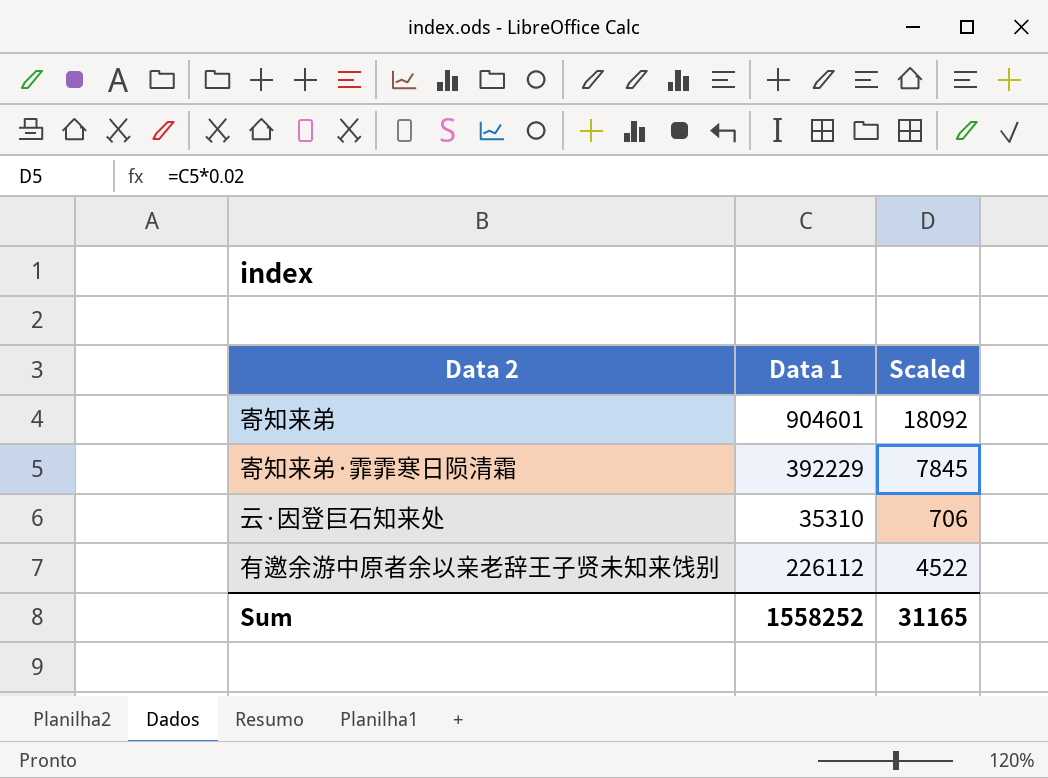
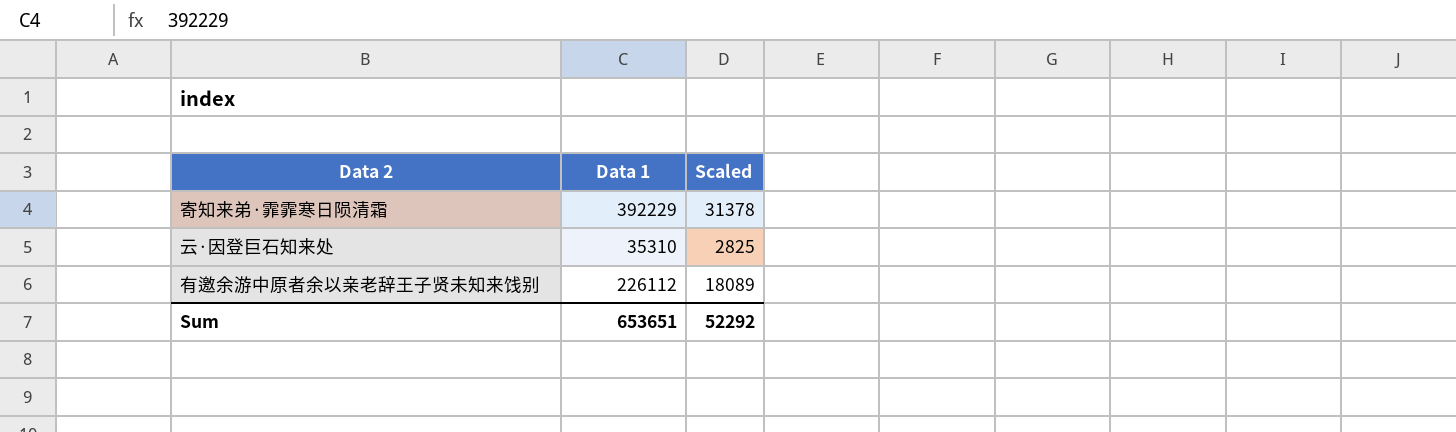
column Scaled | formula: [Data 1] * 0.02 -> [Data 1] * 0.08
row 寄知来弟: 904601 | 18092 -> none
Sum | Data 1: 1558252 -> 653651
Sum | Scaled: 31165 -> 52292

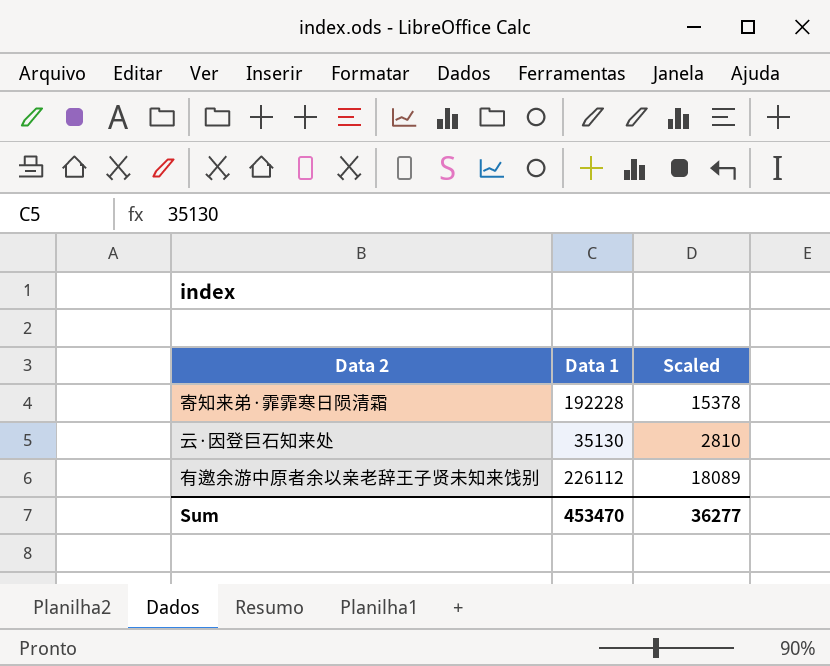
寄知来弟·霏霏寒日陨清霜 | Data 1: 392229 -> 192228
寄知来弟·霏霏寒日陨清霜 | Scaled: 31378 -> 15378
云·因登巨石知来处 | Data 1: 35310 -> 35130
云·因登巨石知来处 | Scaled: 2825 -> 2810
Sum | Data 1: 653651 -> 453470
Sum | Scaled: 52292 -> 36277

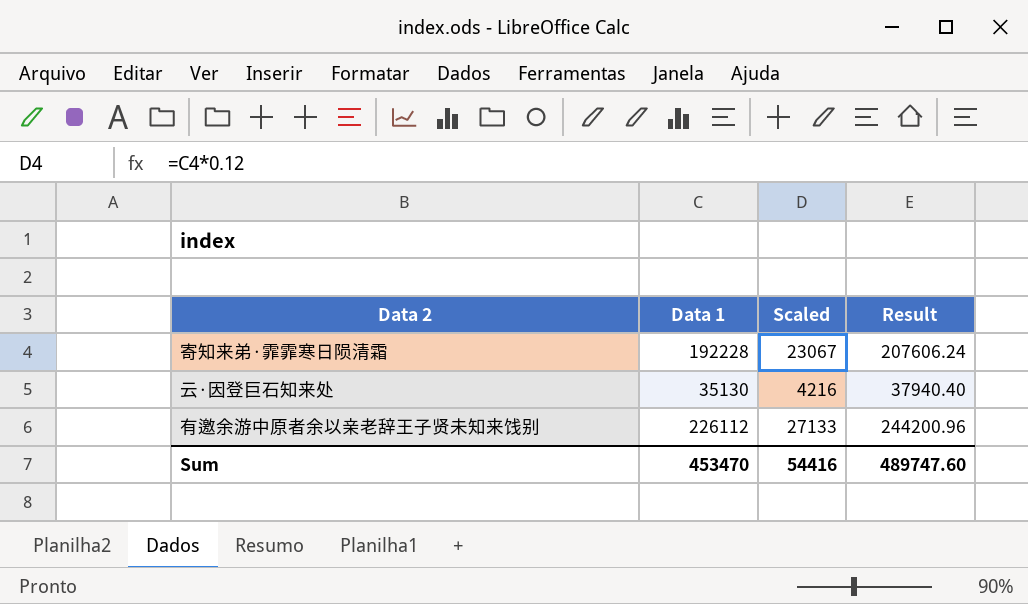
column Scaled | formula: [Data 1] * 0.08 -> [Data 1] * 0.12
column Result | formula: none -> [Data 1] * 1.08
Sum | Scaled: 36277 -> 54416

